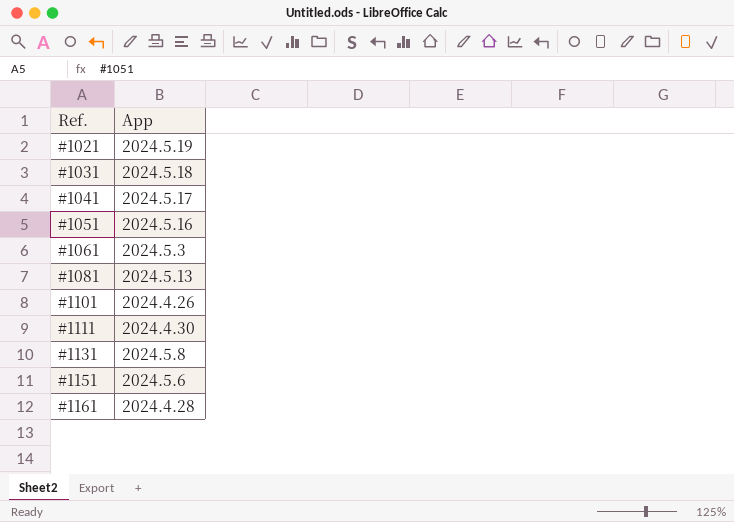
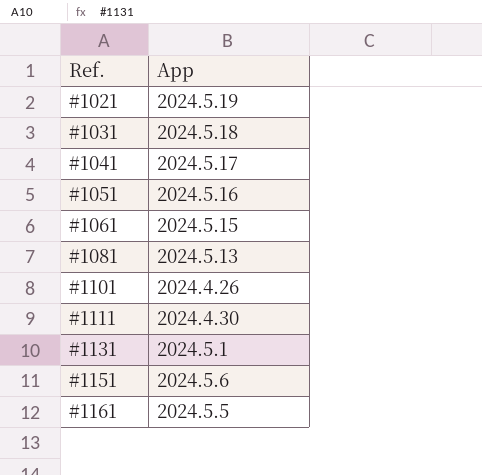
#1061 | App: 2024.5.3 -> 2024.5.15
#1131 | App: 2024.5.8 -> 2024.5.1
#1161 | App: 2024.4.28 -> 2024.5.5

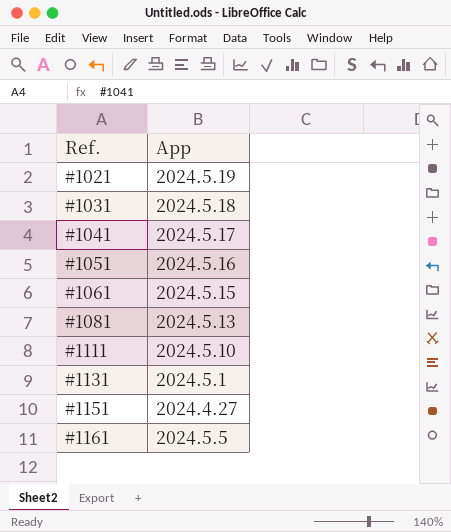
row #1101: 2024.4.26 -> none
#1111 | App: 2024.4.30 -> 2024.5.10
#1151 | App: 2024.5.6 -> 2024.4.27

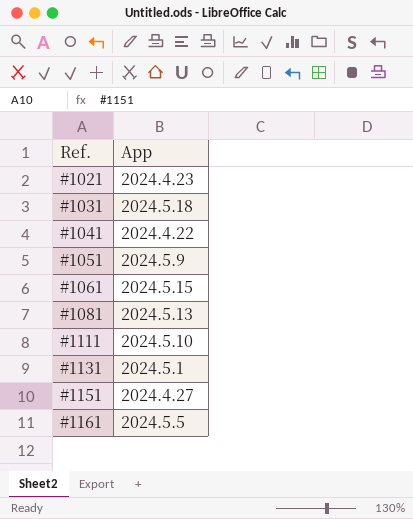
#1021 | App: 2024.5.19 -> 2024.4.23
#1041 | App: 2024.5.17 -> 2024.4.22
#1051 | App: 2024.5.16 -> 2024.5.9

